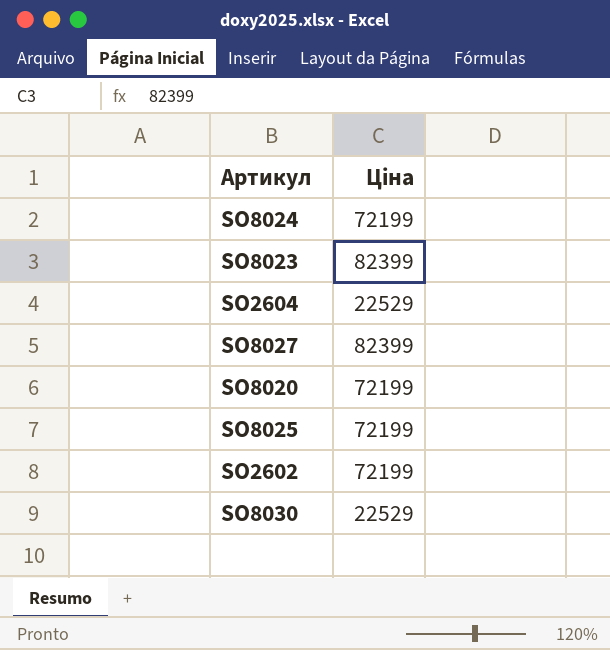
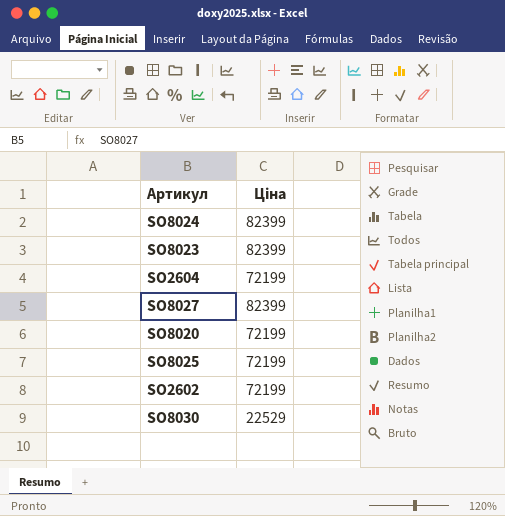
SO8024 | Ціна: 72199 -> 82399
SO2604 | Ціна: 22529 -> 72199

